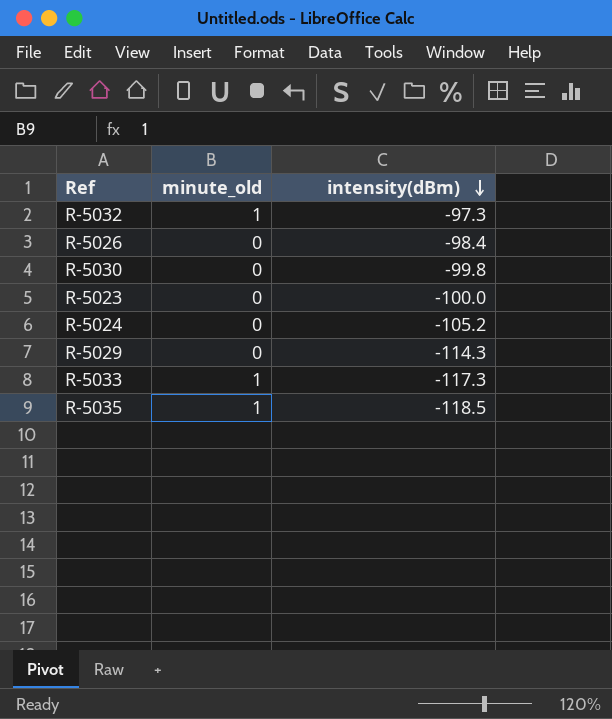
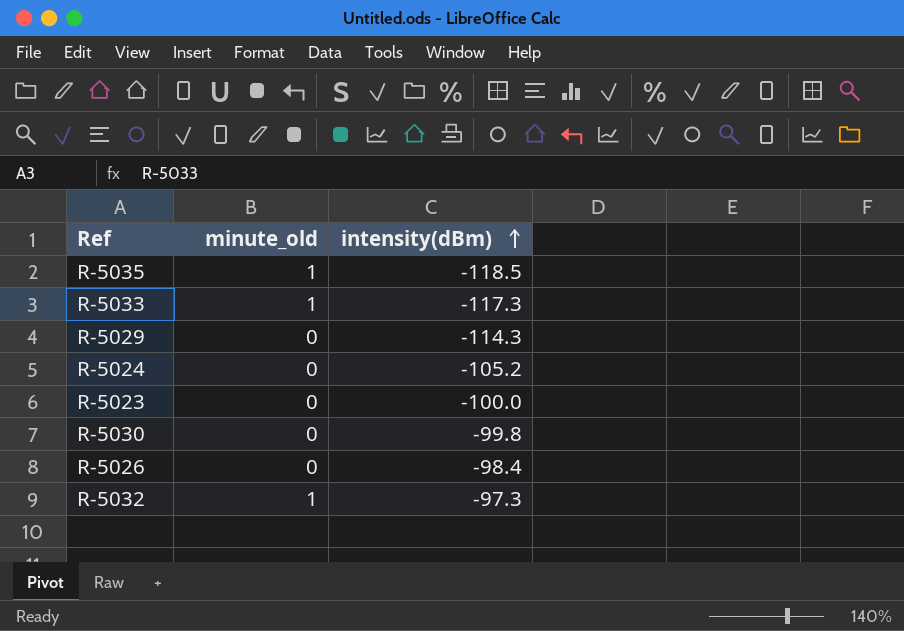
row order: intensity(dBm) descending -> intensity(dBm) ascending

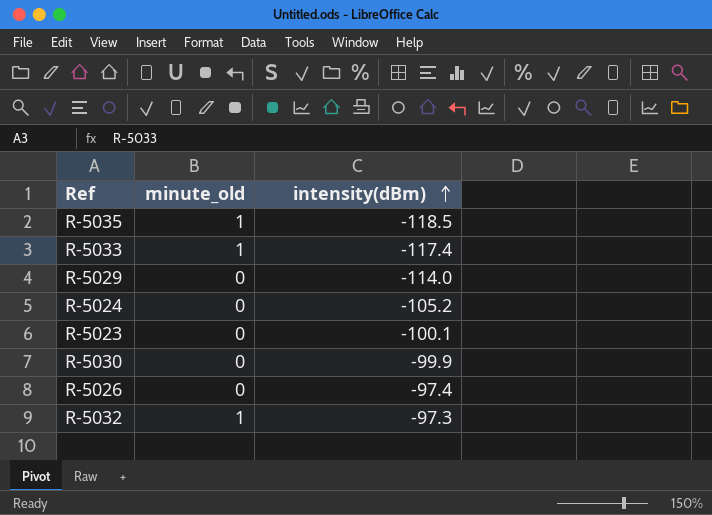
R-5033 | intensity(dBm): -117.3 -> -117.4
R-5029 | intensity(dBm): -114.3 -> -114.0
R-5023 | intensity(dBm): -100.0 -> -100.1
R-5030 | intensity(dBm): -99.8 -> -99.9
R-5026 | intensity(dBm): -98.4 -> -97.4

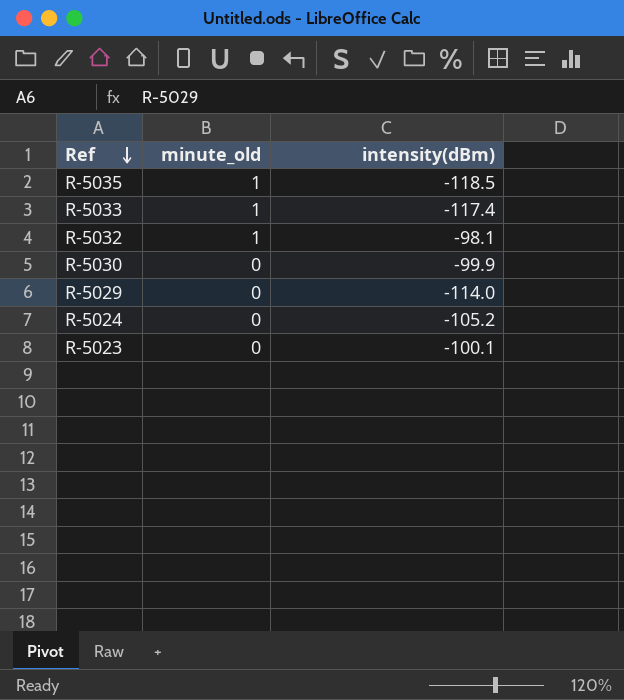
row order: intensity(dBm) ascending -> Ref descending
row R-5026: 0 | -97.4 -> none
R-5032 | intensity(dBm): -97.3 -> -98.1

